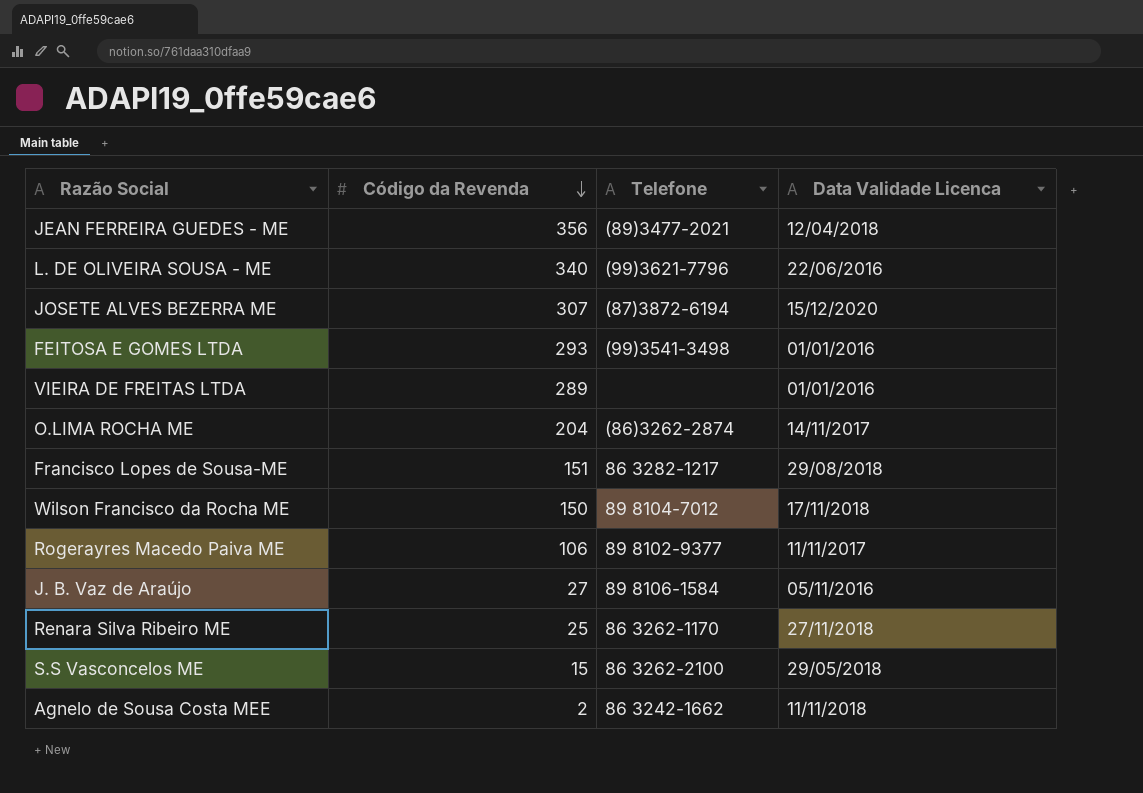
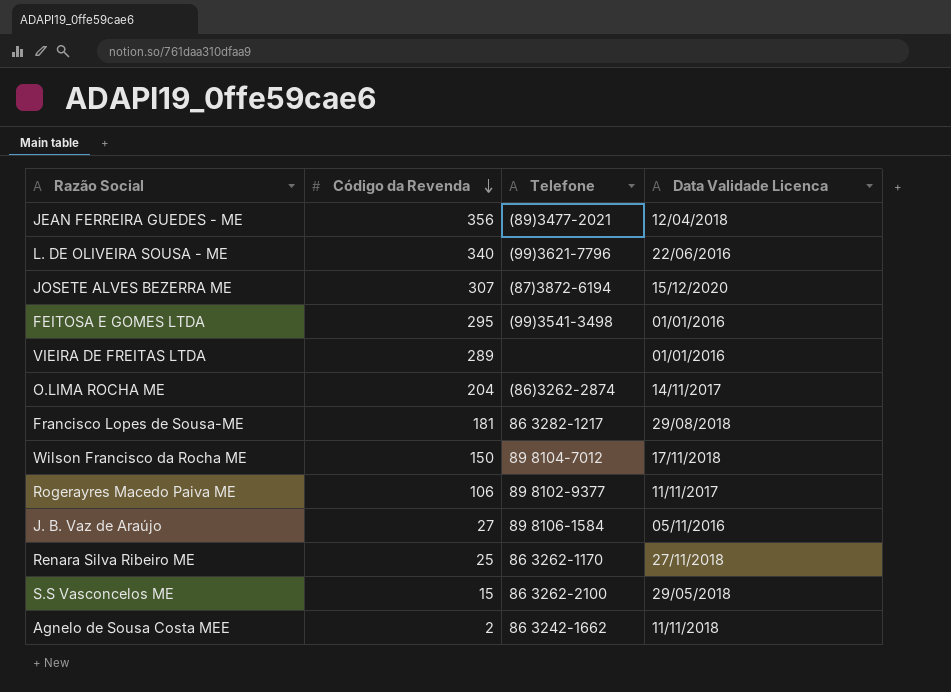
FEITOSA E GOMES LTDA | Código da Revenda: 293 -> 295
Francisco Lopes de Sousa-ME | Código da Revenda: 151 -> 181

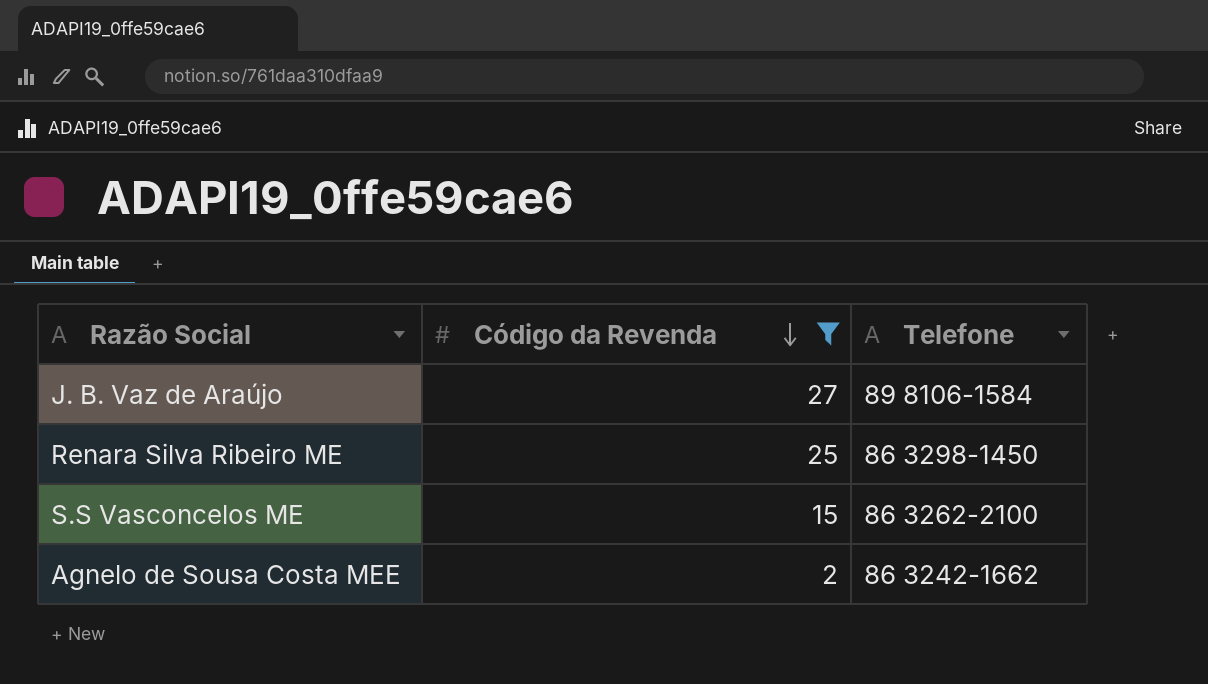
filter: none -> Código da Revenda <= 27
column Data Validade Licenca | position: 4 -> none
Renara Silva Ribeiro ME | Telefone: 86 3262-1170 -> 86 3298-1450

